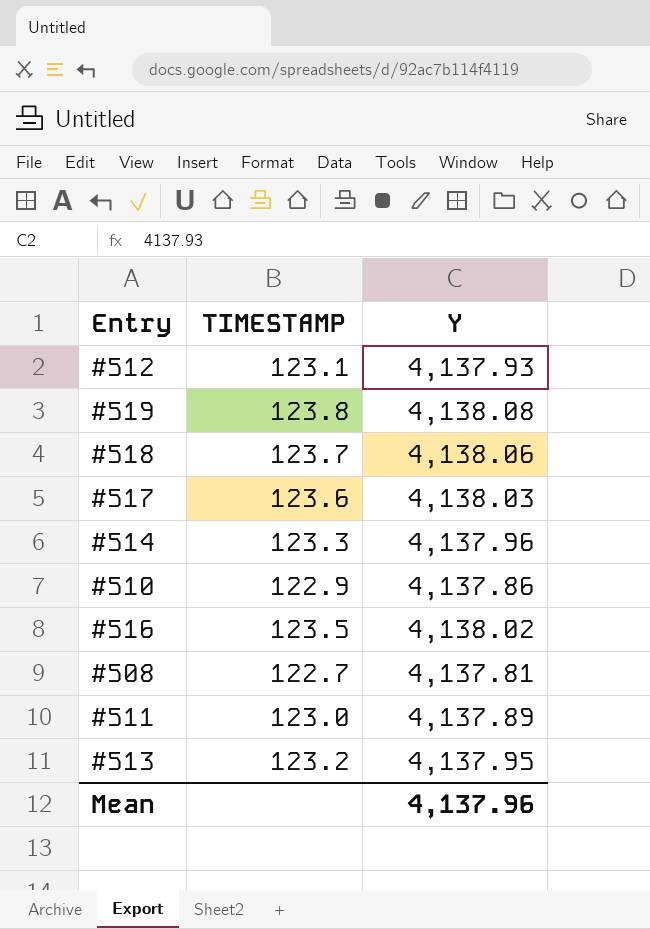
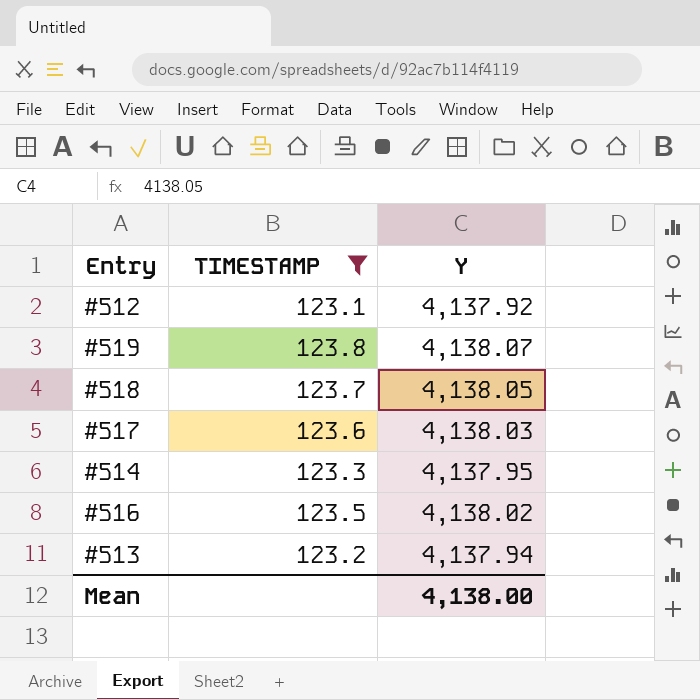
filter: none -> TIMESTAMP >= 123.1
#512 | Y: 4,137.93 -> 4,137.92
#519 | Y: 4,138.08 -> 4,138.07
#518 | Y: 4,138.06 -> 4,138.05
#514 | Y: 4,137.96 -> 4,137.95
#513 | Y: 4,137.95 -> 4,137.94
Mean | Y: 4,137.96 -> 4,138.00

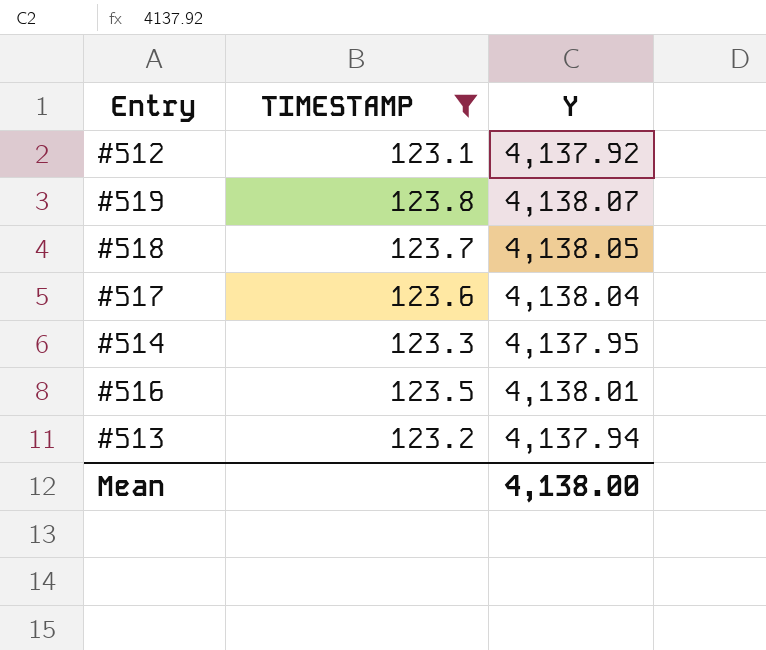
#517 | Y: 4,138.03 -> 4,138.04
#516 | Y: 4,138.02 -> 4,138.01

